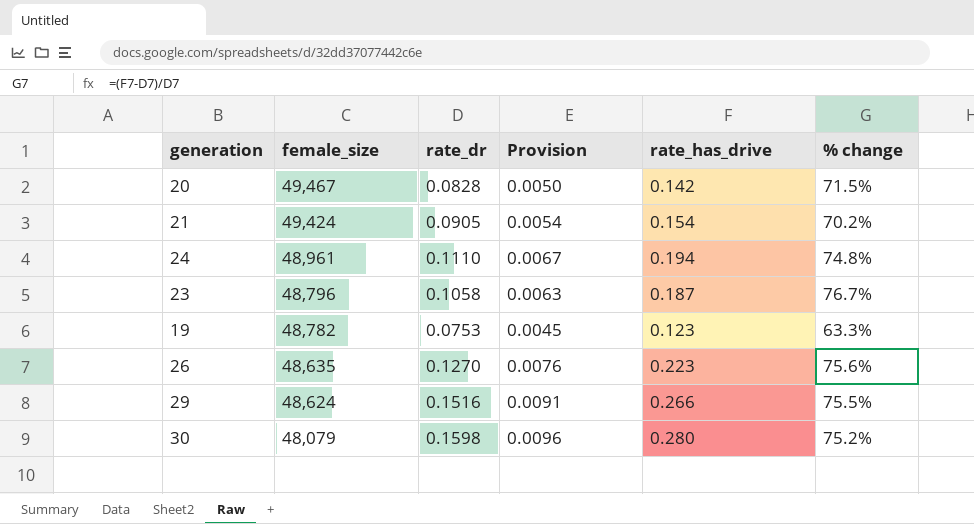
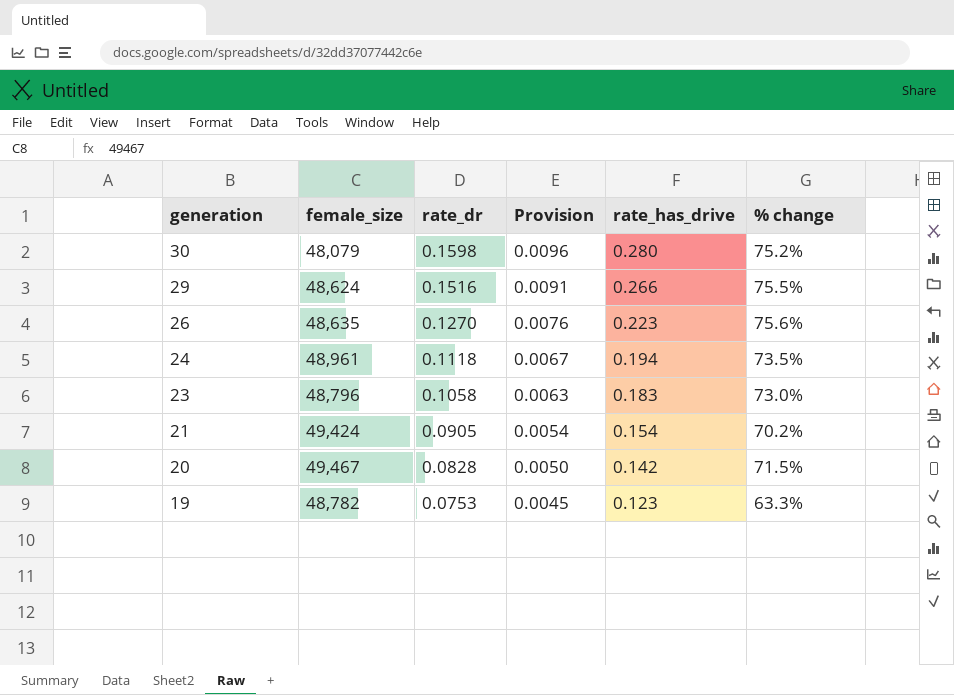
row order: female_size descending -> generation descending
24 | rate_dr: 0.1110 -> 0.1118
24 | % change: 74.8% -> 73.5%
23 | rate_has_drive: 0.187 -> 0.183
23 | % change: 76.7% -> 73.0%

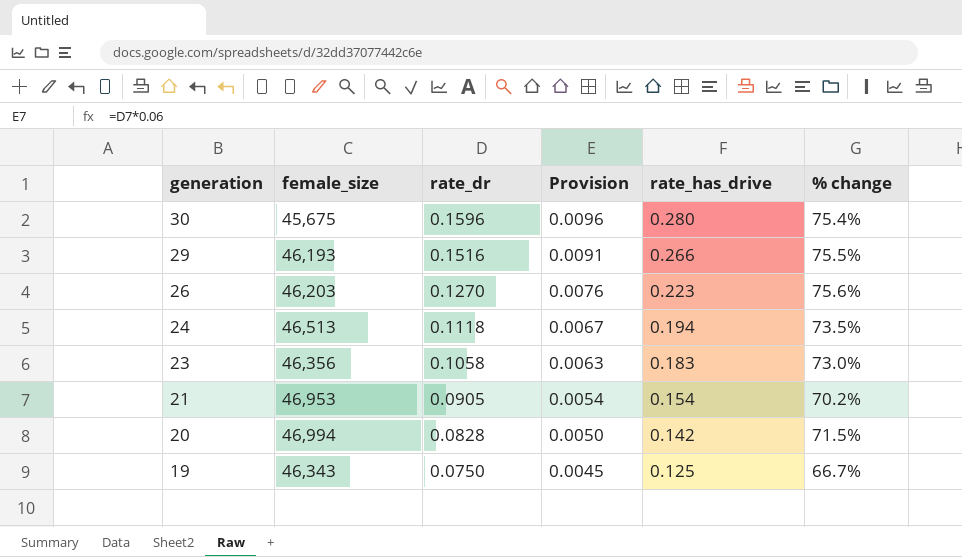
30 | female_size: 48,079 -> 45,675
30 | rate_dr: 0.1598 -> 0.1596
30 | % change: 75.2% -> 75.4%
29 | female_size: 48,624 -> 46,193
26 | female_size: 48,635 -> 46,203
24 | female_size: 48,961 -> 46,513
23 | female_size: 48,796 -> 46,356
21 | female_size: 49,424 -> 46,953
20 | female_size: 49,467 -> 46,994
19 | female_size: 48,782 -> 46,343
19 | rate_dr: 0.0753 -> 0.0750
19 | rate_has_drive: 0.123 -> 0.125
19 | % change: 63.3% -> 66.7%

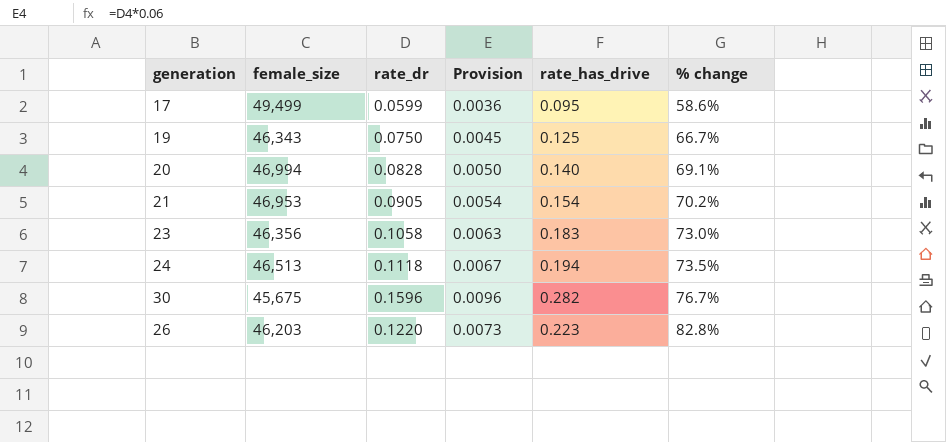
row order: generation descending -> % change ascending
row 29: 46,193 | 0.1516 | 0.0091 | 0.266 | 75.5% -> none
row 17: none -> 49,499 | 0.0599 | 0.0036 | 0.095 | 58.6%
20 | rate_has_drive: 0.142 -> 0.140
20 | % change: 71.5% -> 69.1%
30 | rate_has_drive: 0.280 -> 0.282
30 | % change: 75.4% -> 76.7%
26 | rate_dr: 0.1270 -> 0.1220
26 | Provision: 0.0076 -> 0.0073
26 | % change: 75.6% -> 82.8%

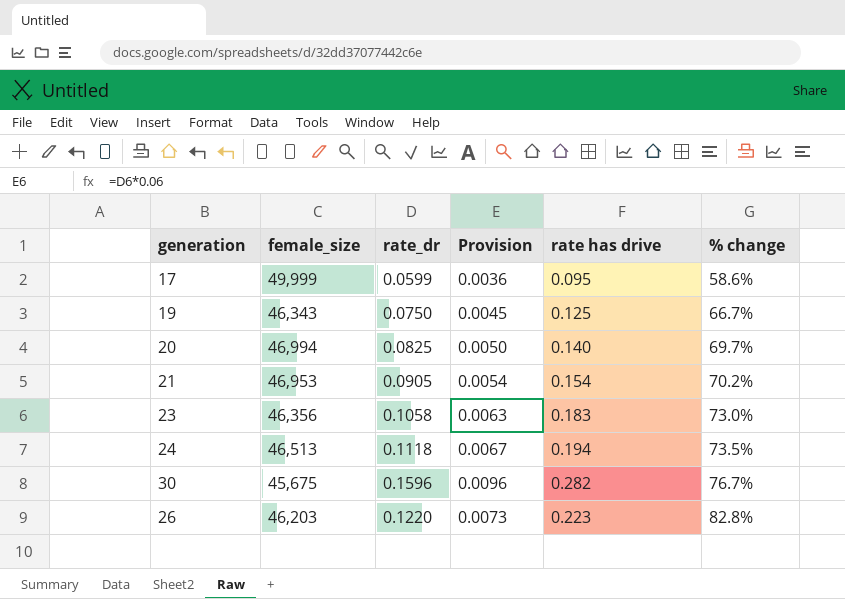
column name: rate_has_drive -> rate has drive
17 | female_size: 49,499 -> 49,999
20 | rate_dr: 0.0828 -> 0.0825
20 | % change: 69.1% -> 69.7%

